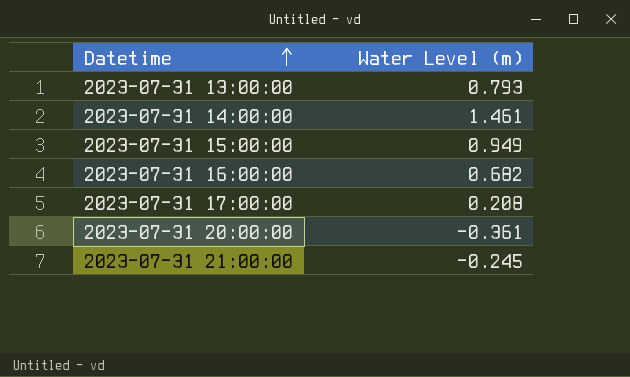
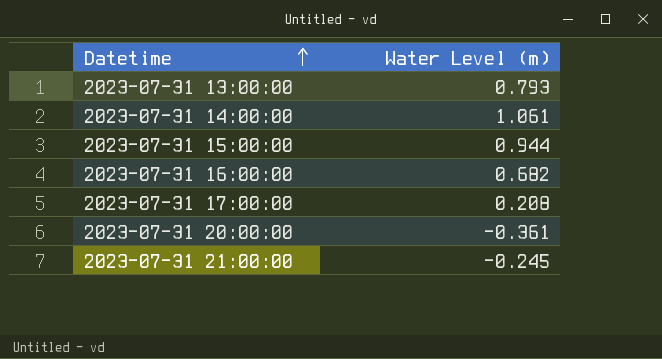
2023-07-31 14:00:00 | Water Level (m): 1.461 -> 1.061
2023-07-31 15:00:00 | Water Level (m): 0.949 -> 0.944

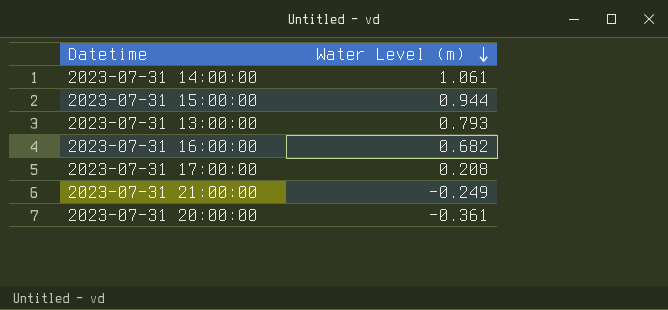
row order: Datetime ascending -> Water Level (m) descending
2023-07-31 21:00:00 | Water Level (m): -0.245 -> -0.249

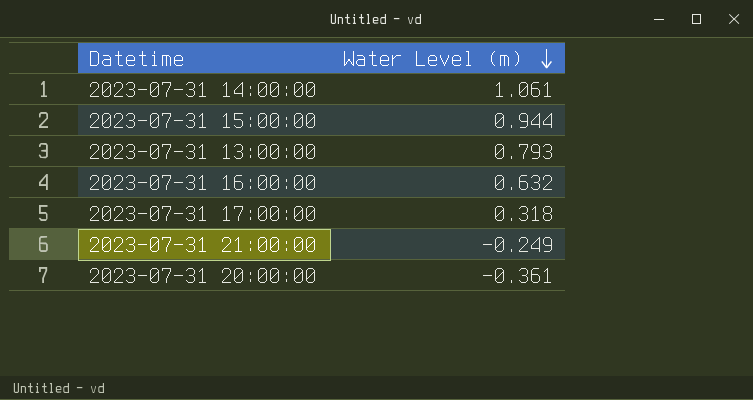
2023-07-31 16:00:00 | Water Level (m): 0.682 -> 0.632
2023-07-31 17:00:00 | Water Level (m): 0.208 -> 0.318

